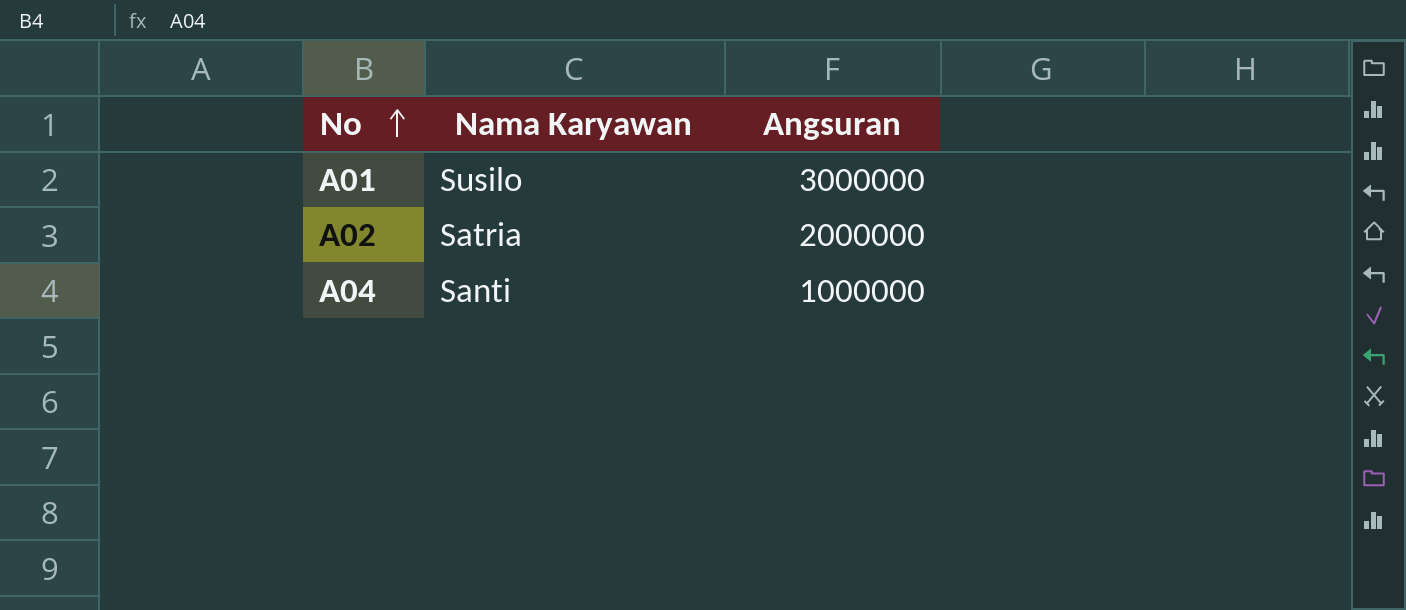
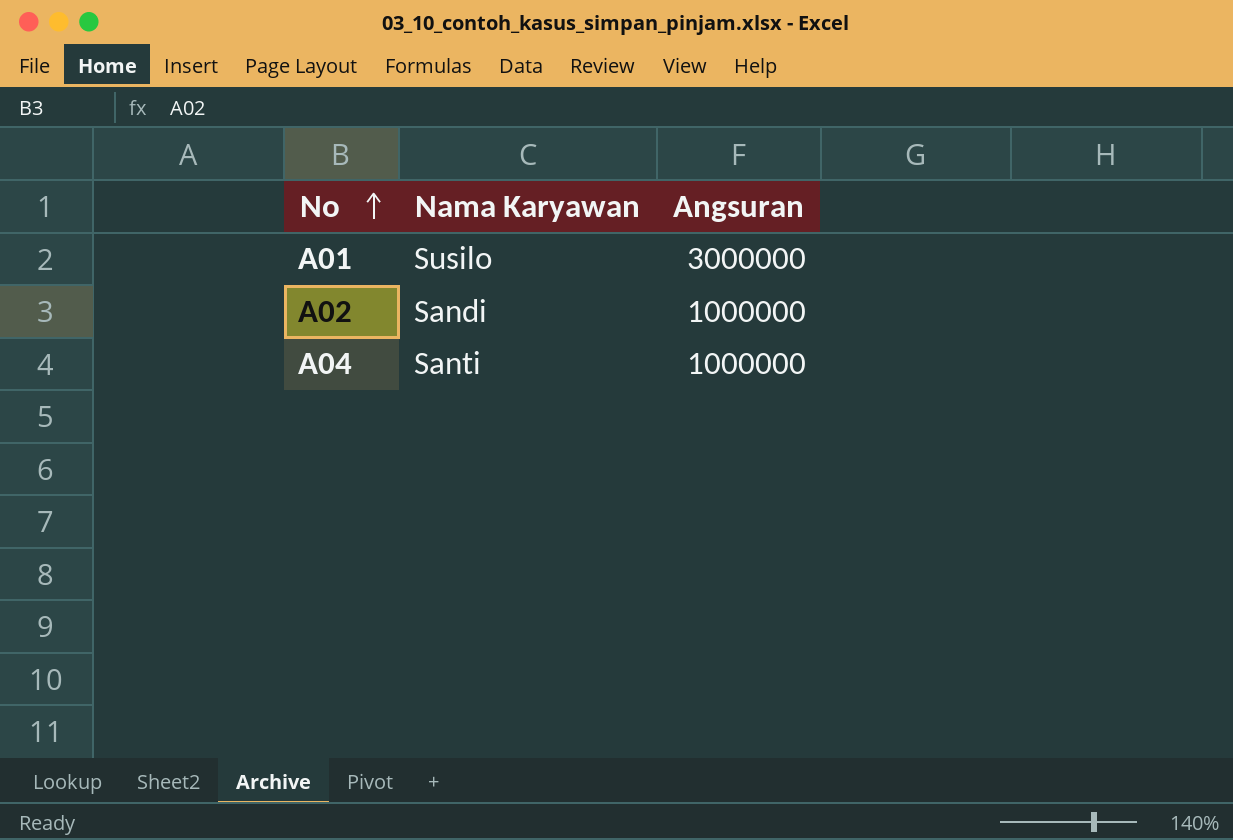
A02 | Nama Karyawan: Satria -> Sandi
A02 | Angsuran: 2000000 -> 1000000

